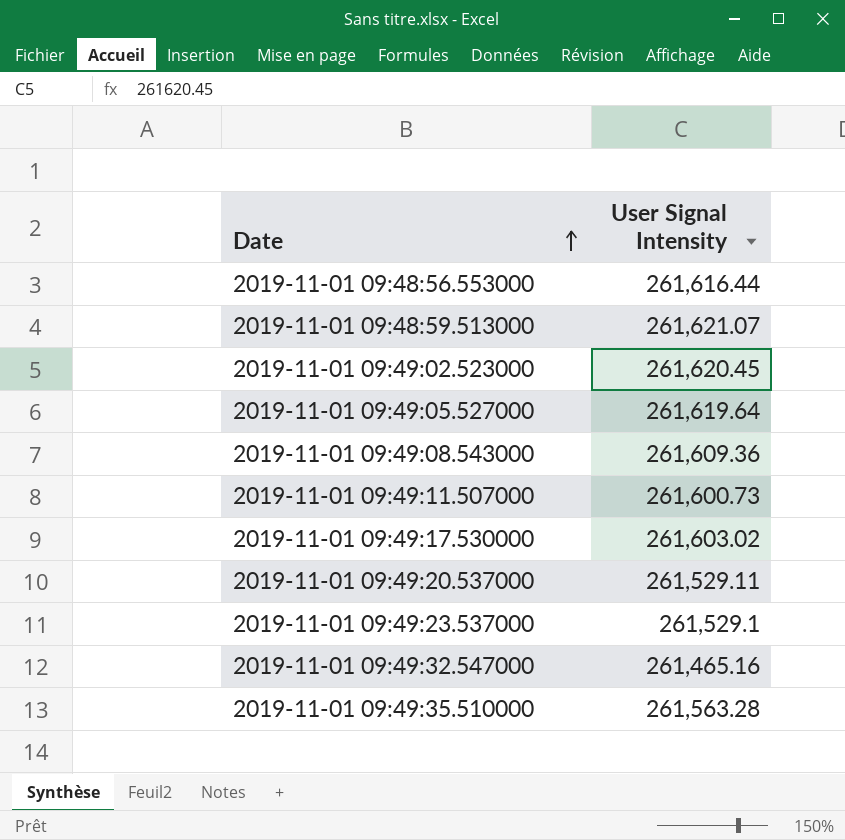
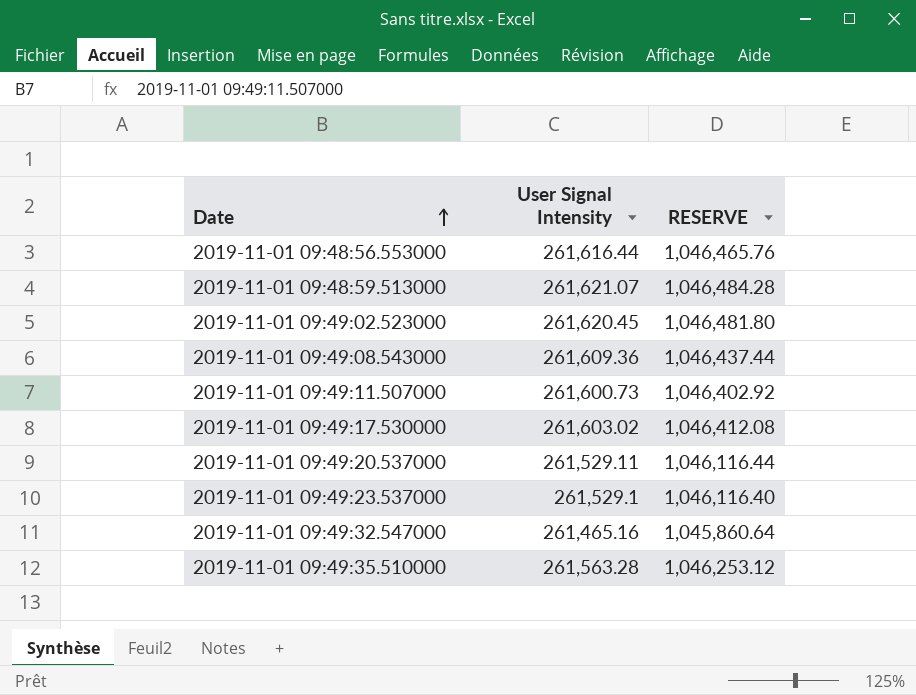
column RESERVE | formula: none -> [User Signal Intensity] * 4
row 2019-11-01 09:49:05.527000: 261,619.64 -> none

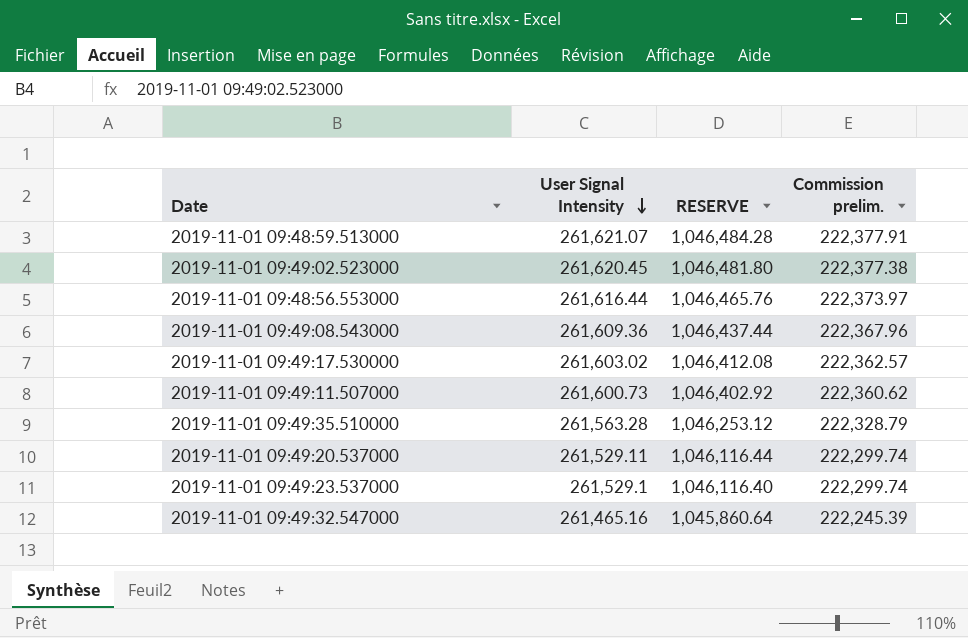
row order: Date ascending -> User Signal Intensity descending
column Commission prelim. | formula: none -> [User Signal Intensity] * 0.85

